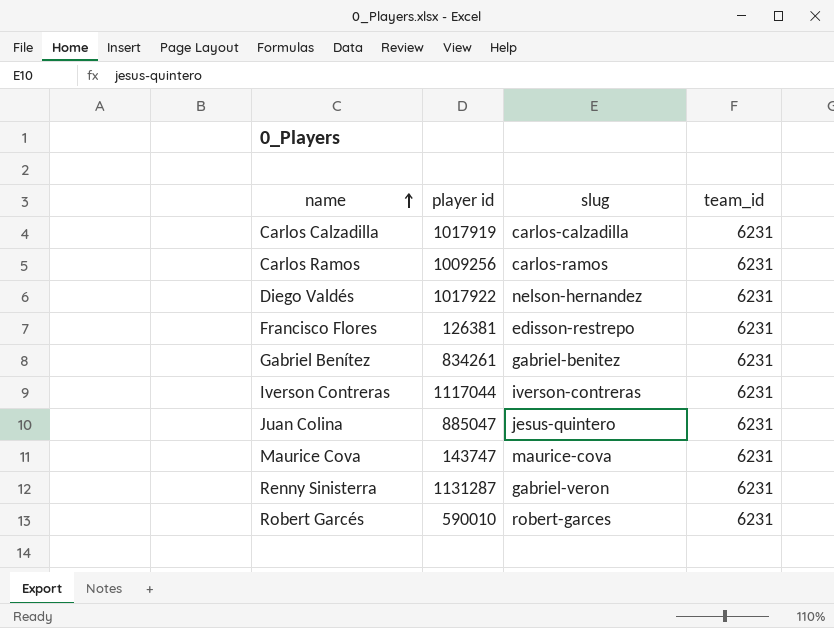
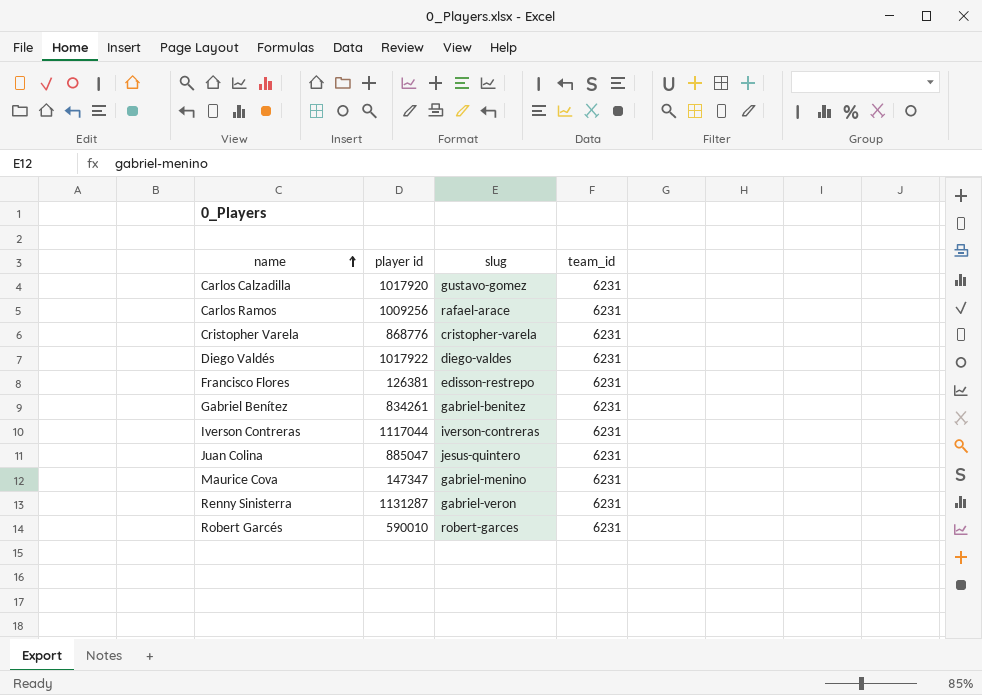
Carlos Calzadilla | player id: 1017919 -> 1017920
Carlos Calzadilla | slug: carlos-calzadilla -> gustavo-gomez
Carlos Ramos | slug: carlos-ramos -> rafael-arace
row Cristopher Varela: none -> 868776 | cristopher-varela | 6231
Diego Valdés | slug: nelson-hernandez -> diego-valdes
Maurice Cova | player id: 143747 -> 147347
Maurice Cova | slug: maurice-cova -> gabriel-menino

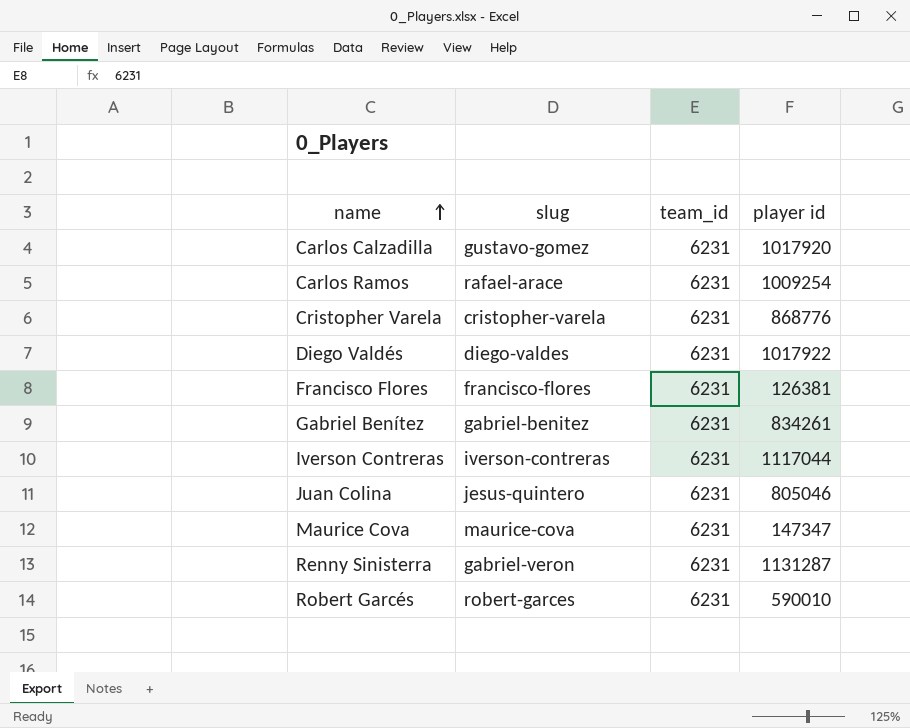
column player id | position: 2 -> 4
Carlos Ramos | player id: 1009256 -> 1009254
Francisco Flores | slug: edisson-restrepo -> francisco-flores
Juan Colina | player id: 885047 -> 805046
Maurice Cova | slug: gabriel-menino -> maurice-cova

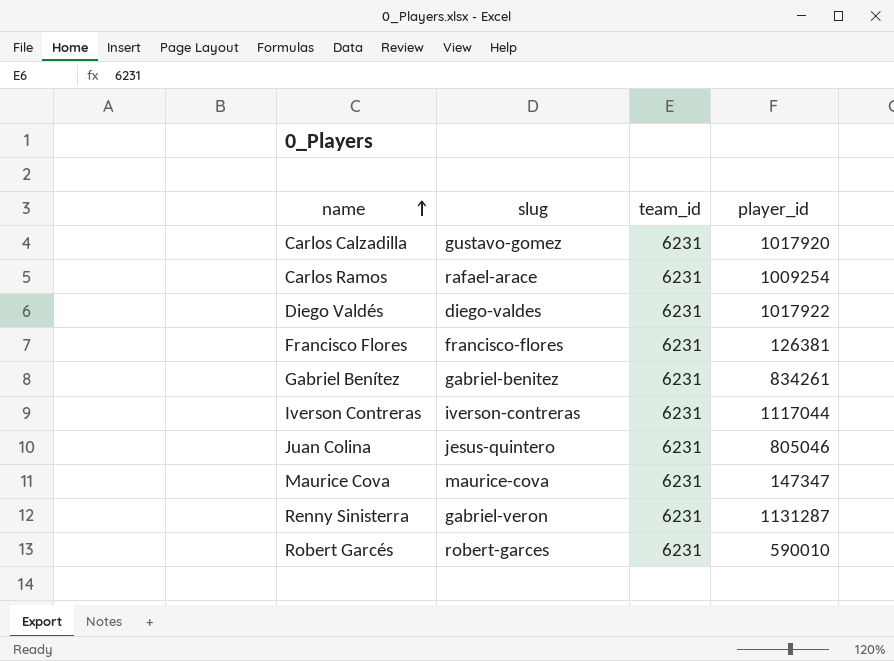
column name: player id -> player_id
row Cristopher Varela: cristopher-varela | 6231 | 868776 -> none

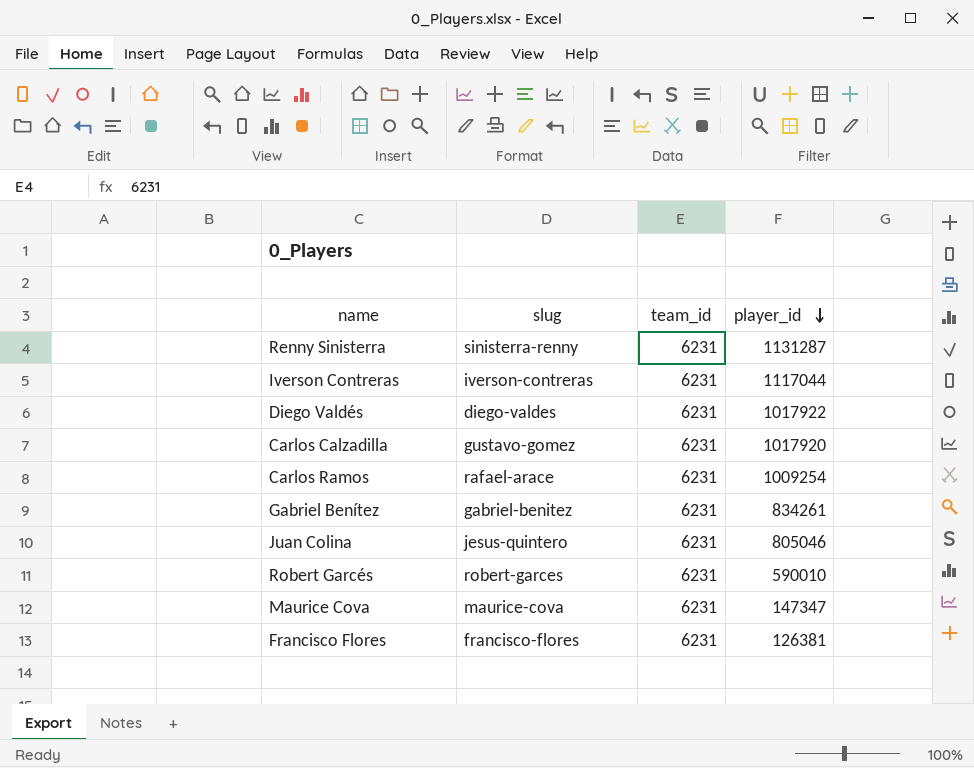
row order: name ascending -> player_id descending
Renny Sinisterra | slug: gabriel-veron -> sinisterra-renny

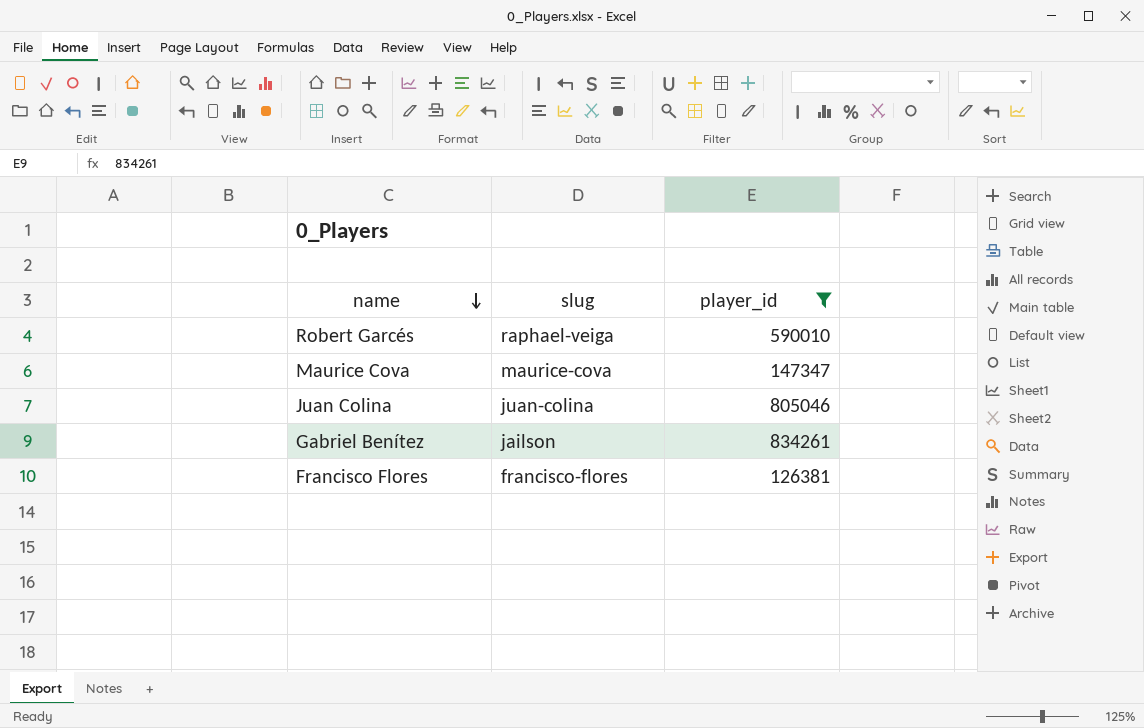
filter: none -> player_id <= 834261
row order: player_id descending -> name descending
column team_id | position: 3 -> none
Robert Garcés | slug: robert-garces -> raphael-veiga
Juan Colina | slug: jesus-quintero -> juan-colina
Gabriel Benítez | slug: gabriel-benitez -> jailson

